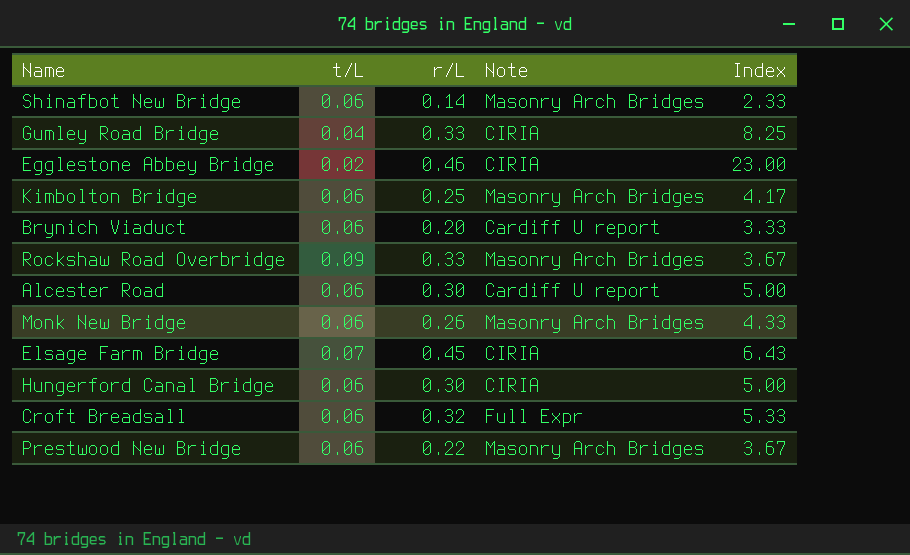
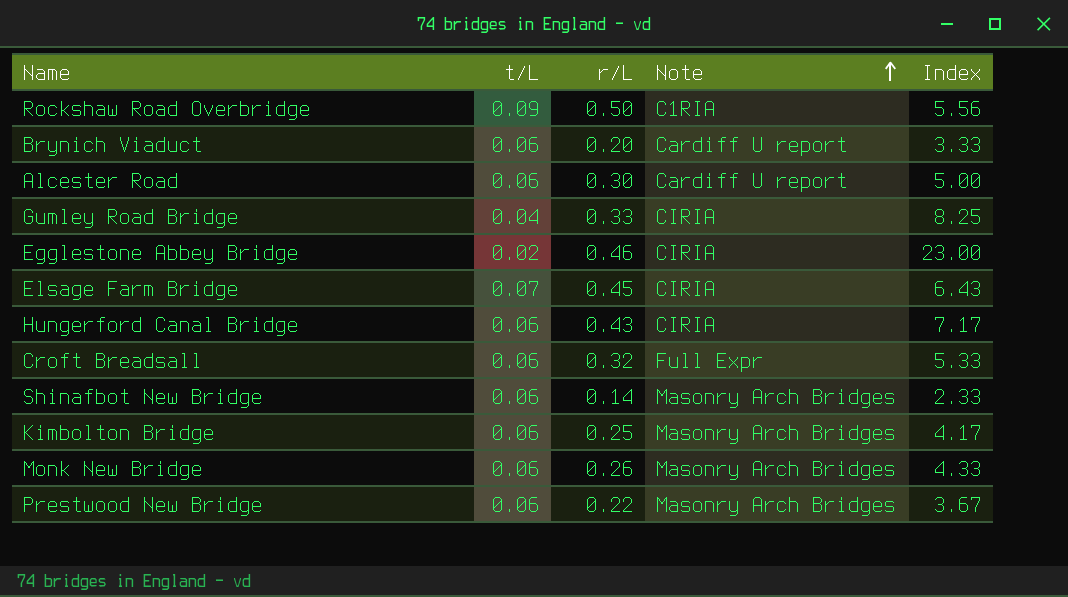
row order: none -> Note ascending
Rockshaw Road Overbridge | r/L: 0.33 -> 0.50
Rockshaw Road Overbridge | Note: Masonry Arch Bridges -> C1RIA
Rockshaw Road Overbridge | Index: 3.67 -> 5.56
Hungerford Canal Bridge | r/L: 0.30 -> 0.43
Hungerford Canal Bridge | Index: 5.00 -> 7.17

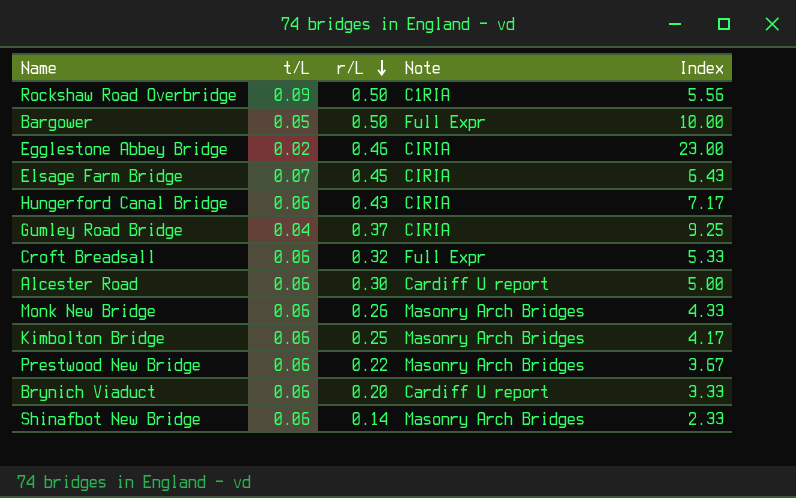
row order: Note ascending -> r/L descending
row Bargower: none -> 0.05 | 0.50 | Full Expr | 10.00
Gumley Road Bridge | r/L: 0.33 -> 0.37
Gumley Road Bridge | Index: 8.25 -> 9.25

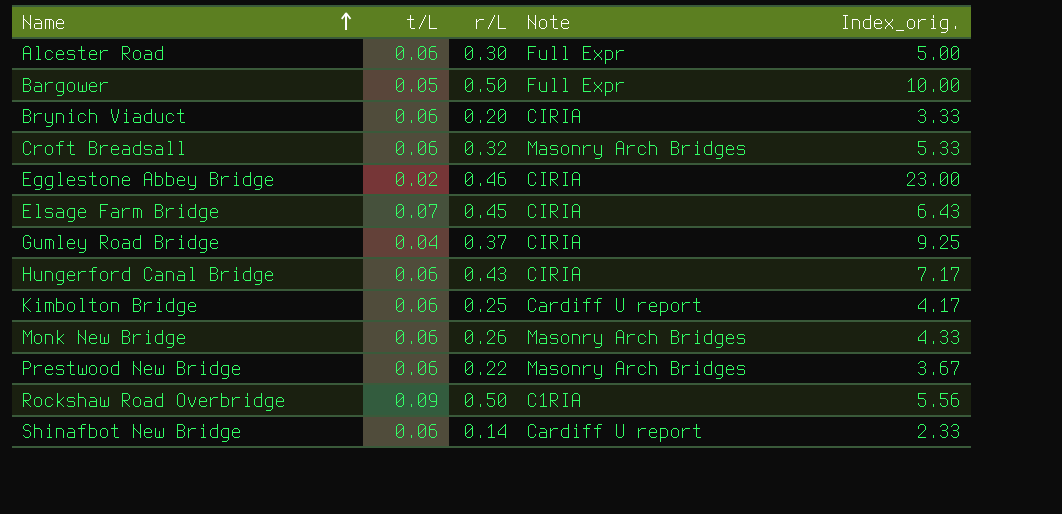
row order: r/L descending -> Name ascending
column name: Index -> Index_orig.
Alcester Road | Note: Cardiff U report -> Full Expr
Brynich Viaduct | Note: Cardiff U report -> CIRIA
Croft Breadsall | Note: Full Expr -> Masonry Arch Bridges
Kimbolton Bridge | Note: Masonry Arch Bridges -> Cardiff U report
Shinafbot New Bridge | Note: Masonry Arch Bridges -> Cardiff U report

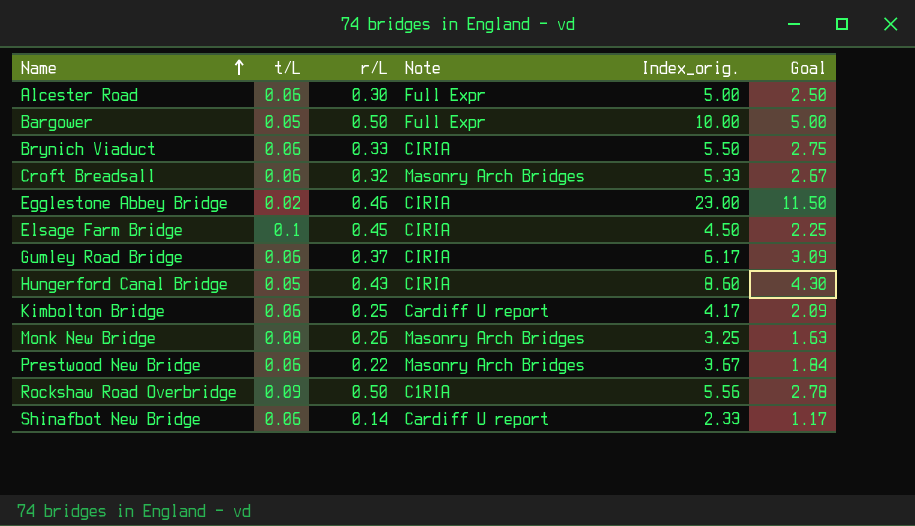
column Goal | formula: none -> [Index_orig.] * 0.5
Brynich Viaduct | r/L: 0.20 -> 0.33
Brynich Viaduct | Index_orig.: 3.33 -> 5.50
Elsage Farm Bridge | t/L: 0.07 -> 0.1
Elsage Farm Bridge | Index_orig.: 6.43 -> 4.50
Gumley Road Bridge | t/L: 0.04 -> 0.06
Gumley Road Bridge | Index_orig.: 9.25 -> 6.17
Hungerford Canal Bridge | t/L: 0.06 -> 0.05
Hungerford Canal Bridge | Index_orig.: 7.17 -> 8.60
Monk New Bridge | t/L: 0.06 -> 0.08
Monk New Bridge | Index_orig.: 4.33 -> 3.25

